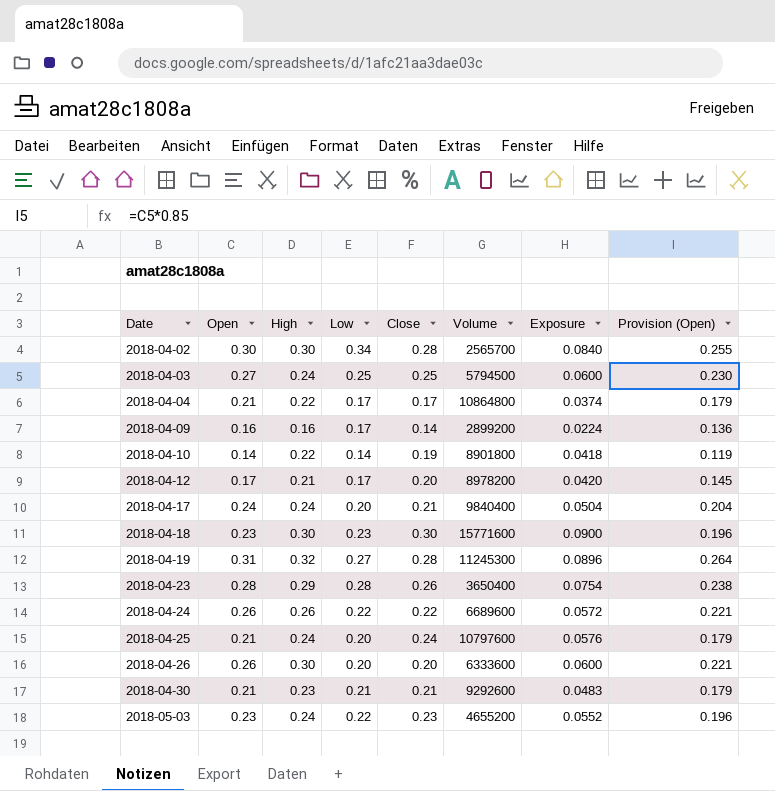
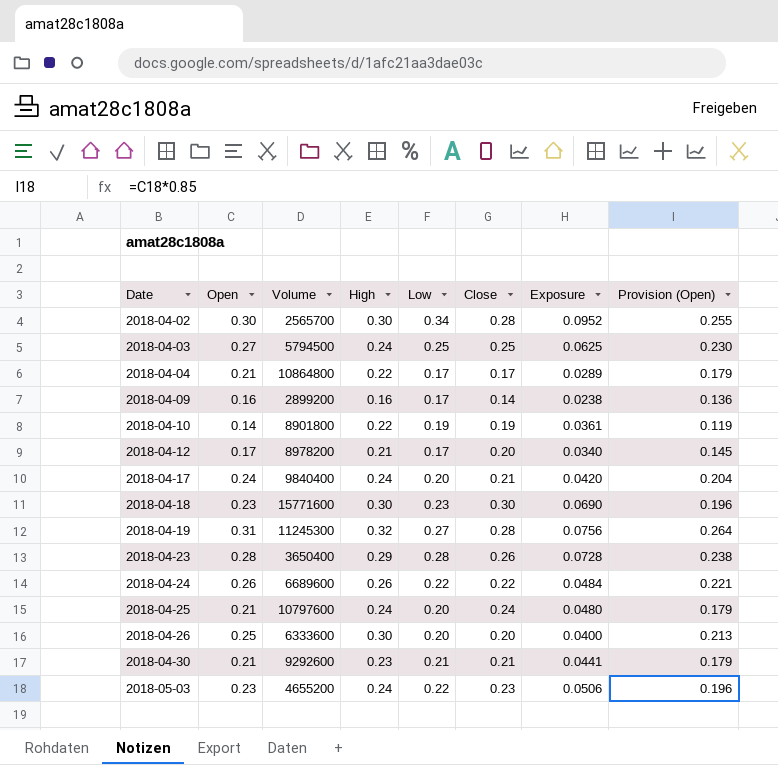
column Volume | position: 6 -> 3
column Exposure | formula: [High] * [Close] -> [Low] * [Close]
2018-04-10 | Low: 0.14 -> 0.19
2018-04-26 | Open: 0.26 -> 0.25
2018-04-26 | Provision (Open): 0.221 -> 0.213

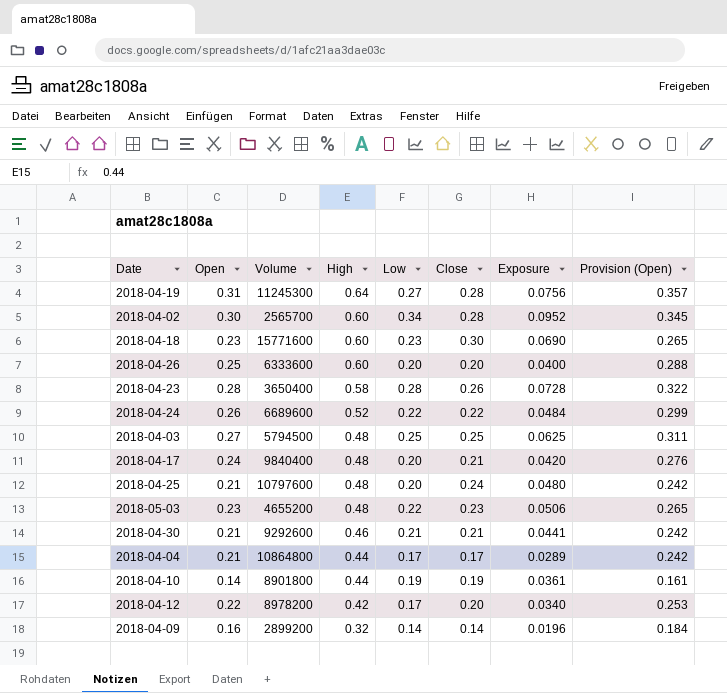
row order: Date ascending -> High descending
column Provision (Open) | formula: [Open] * 0.85 -> [Open] * 1.15
2018-04-19 | High: 0.32 -> 0.64
2018-04-02 | High: 0.30 -> 0.60
2018-04-18 | High: 0.30 -> 0.60
2018-04-26 | High: 0.30 -> 0.60
2018-04-23 | High: 0.29 -> 0.58
2018-04-24 | High: 0.26 -> 0.52
2018-04-03 | High: 0.24 -> 0.48
2018-04-17 | High: 0.24 -> 0.48
2018-04-25 | High: 0.24 -> 0.48
2018-05-03 | High: 0.24 -> 0.48
2018-04-30 | High: 0.23 -> 0.46
2018-04-04 | High: 0.22 -> 0.44
2018-04-10 | High: 0.22 -> 0.44
2018-04-12 | Open: 0.17 -> 0.22
2018-04-12 | High: 0.21 -> 0.42
2018-04-09 | High: 0.16 -> 0.32
2018-04-09 | Low: 0.17 -> 0.14
2018-04-09 | Exposure: 0.0238 -> 0.0196

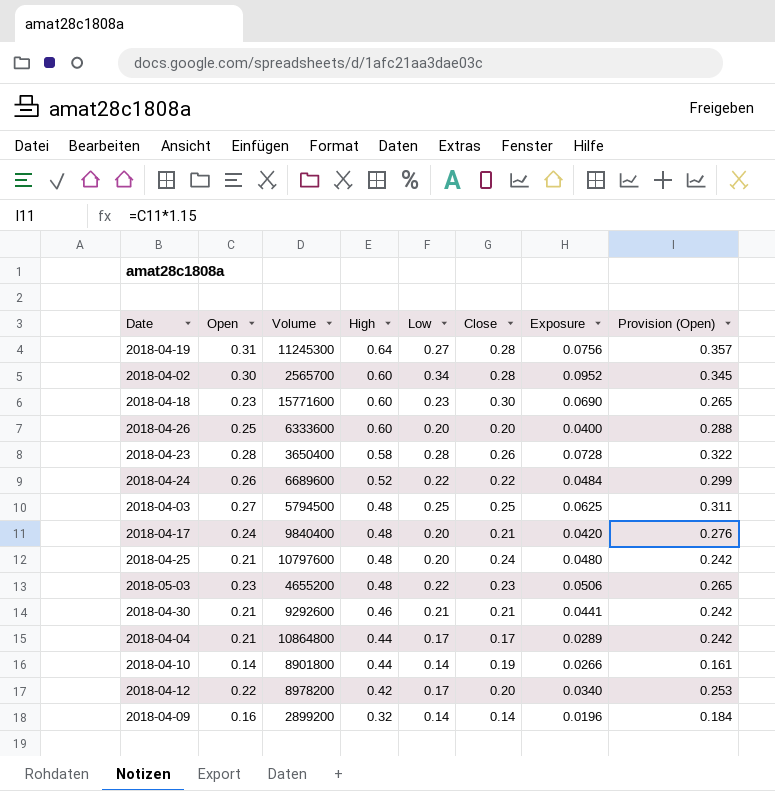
2018-04-10 | Low: 0.19 -> 0.14
2018-04-10 | Exposure: 0.0361 -> 0.0266

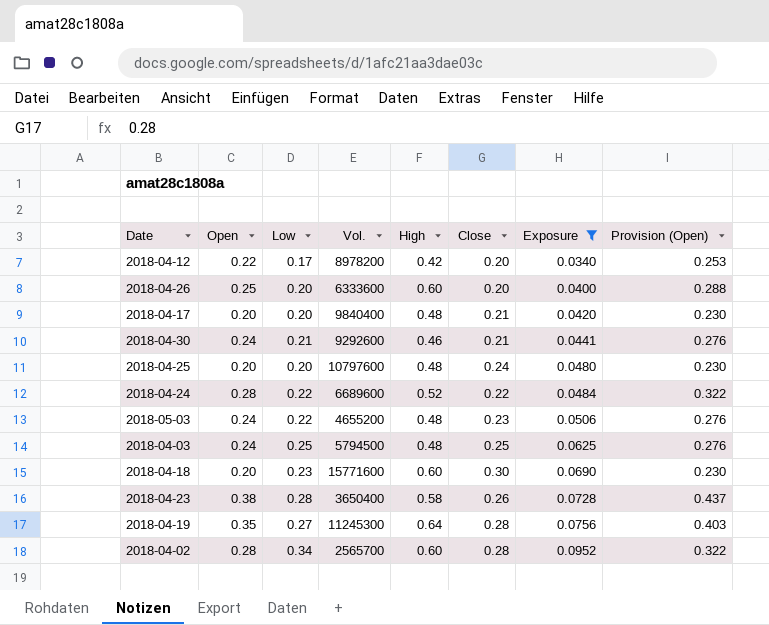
filter: none -> Exposure >= 0.0340
row order: High descending -> Exposure ascending
column Low | position: 5 -> 3
column name: Volume -> Vol.
2018-04-17 | Open: 0.24 -> 0.20
2018-04-17 | Provision (Open): 0.276 -> 0.230
2018-04-30 | Open: 0.21 -> 0.24
2018-04-30 | Provision (Open): 0.242 -> 0.276
2018-04-25 | Open: 0.21 -> 0.20
2018-04-25 | Provision (Open): 0.242 -> 0.230
2018-04-24 | Open: 0.26 -> 0.28
2018-04-24 | Provision (Open): 0.299 -> 0.322
2018-05-03 | Open: 0.23 -> 0.24
2018-05-03 | Provision (Open): 0.265 -> 0.276
2018-04-03 | Open: 0.27 -> 0.24
2018-04-03 | Provision (Open): 0.311 -> 0.276
2018-04-18 | Open: 0.23 -> 0.20
2018-04-18 | Provision (Open): 0.265 -> 0.230
2018-04-23 | Open: 0.28 -> 0.38
2018-04-23 | Provision (Open): 0.322 -> 0.437
2018-04-19 | Open: 0.31 -> 0.35
2018-04-19 | Provision (Open): 0.357 -> 0.403
2018-04-02 | Open: 0.30 -> 0.28
2018-04-02 | Provision (Open): 0.345 -> 0.322

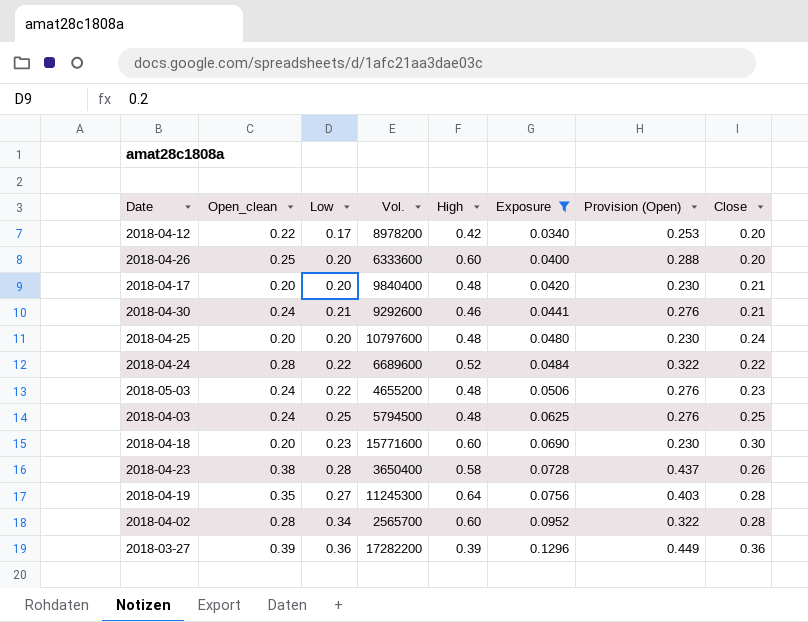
column name: Open -> Open_clean
column Close | position: 6 -> 8
row 2018-03-27: none -> 0.39 | 0.36 | 17282200 | 0.39 | 0.1296 | 0.449 | 0.36

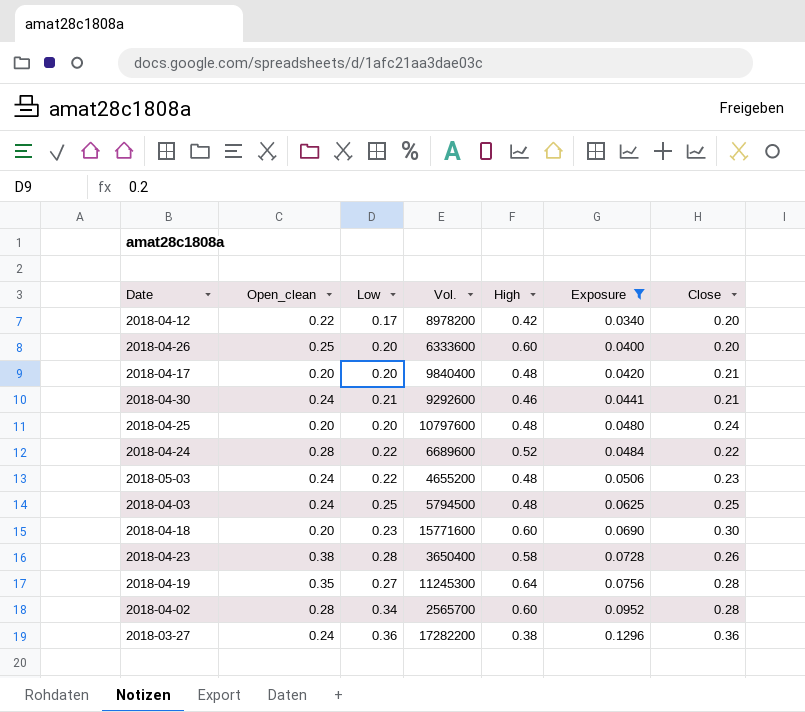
column Provision (Open) | formula: [Open_clean] * 1.15 -> none
2018-03-27 | Open_clean: 0.39 -> 0.24
2018-03-27 | High: 0.39 -> 0.38

